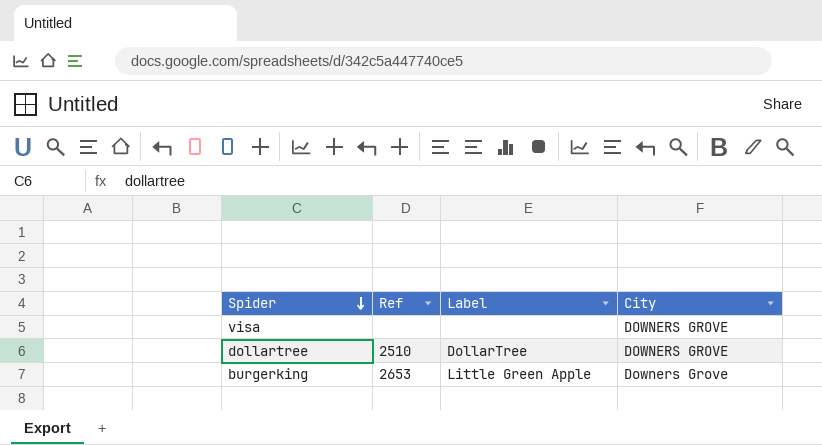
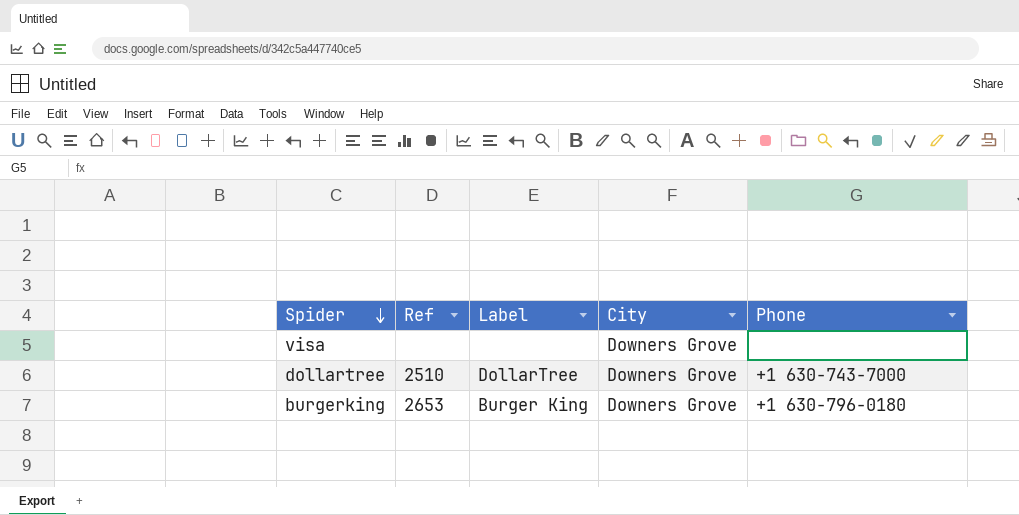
column Phone | position: none -> 5
visa | City: DOWNERS GROVE -> Downers Grove
dollartree | City: DOWNERS GROVE -> Downers Grove
burgerking | Label: Little Green Apple -> Burger King

